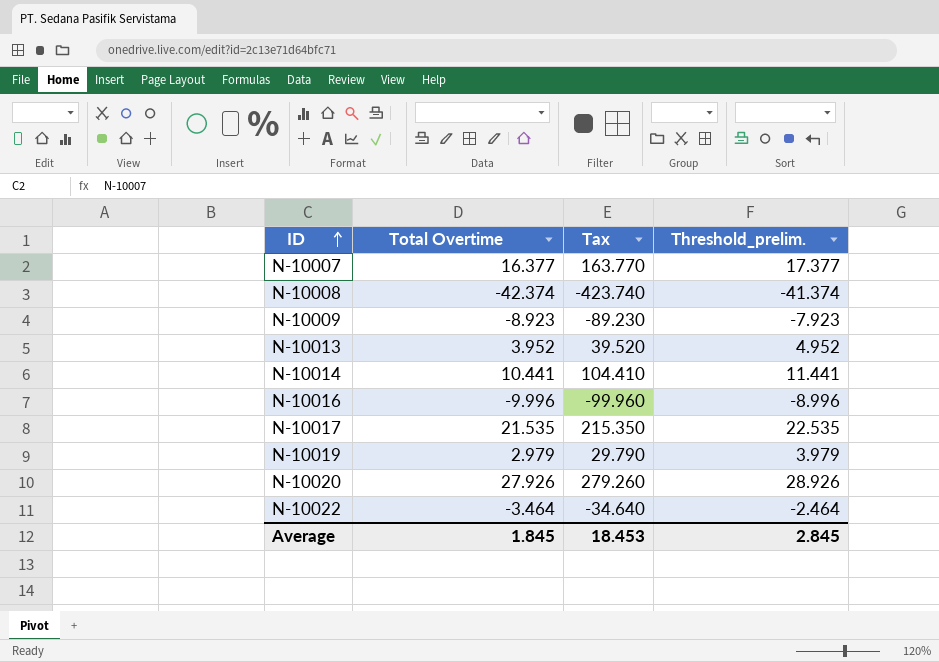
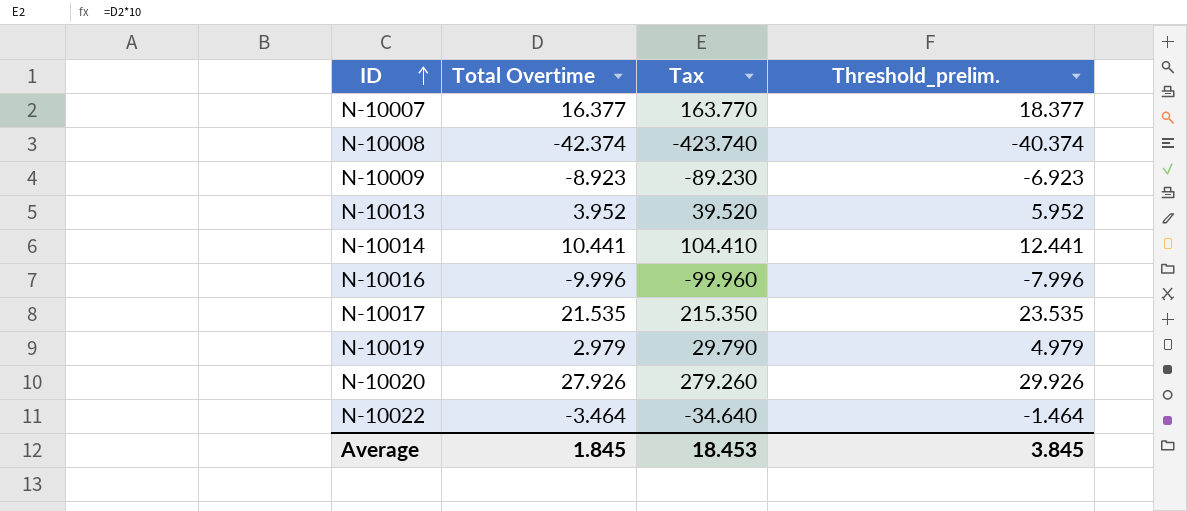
column Threshold_prelim. | formula: [Total Overtime] + 1 -> [Total Overtime] + 2
Average | Threshold_prelim.: 2.845 -> 3.845

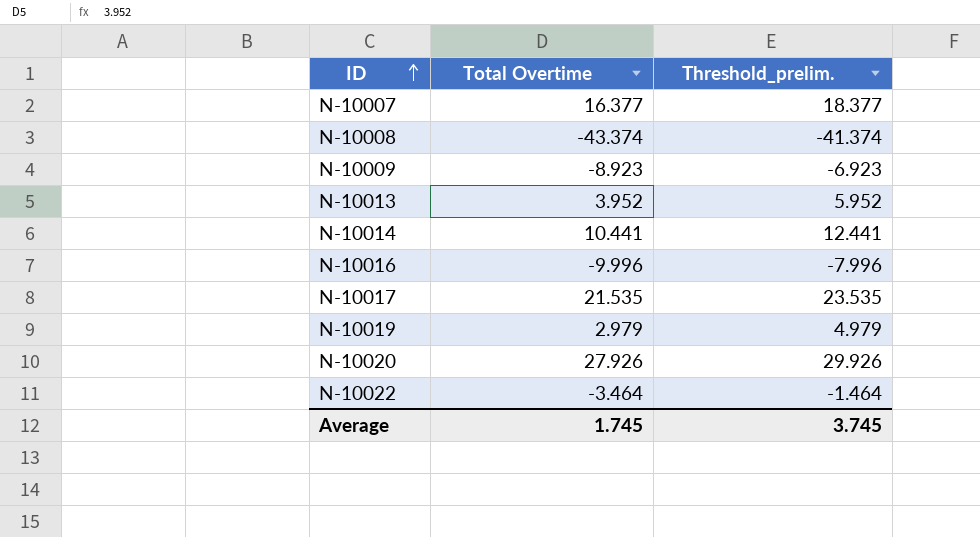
column Tax | formula: [Total Overtime] * 10 -> none
N-10008 | Total Overtime: -42.374 -> -43.374
N-10008 | Threshold_prelim.: -40.374 -> -41.374
Average | Total Overtime: 1.845 -> 1.745
Average | Threshold_prelim.: 3.845 -> 3.745

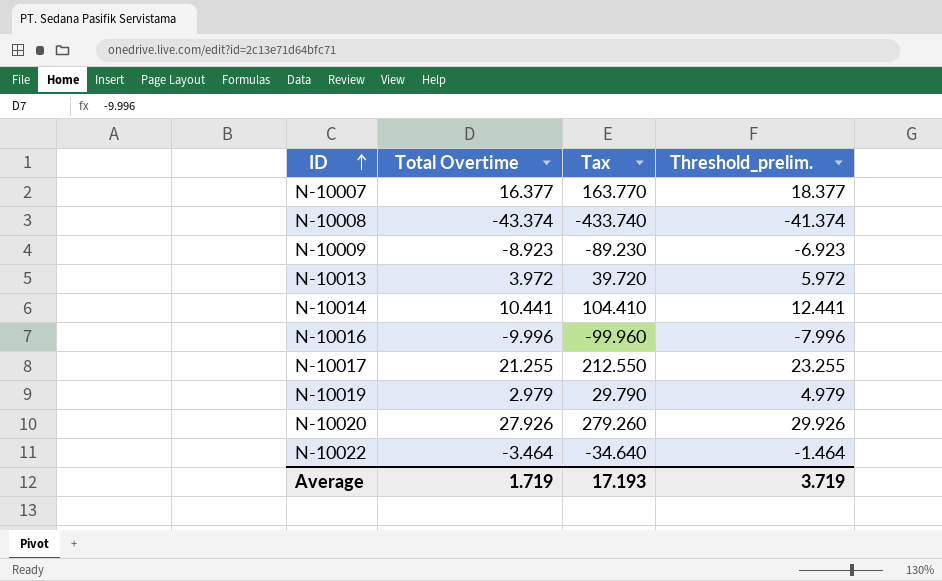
column Tax | formula: none -> [Total Overtime] * 10
N-10013 | Total Overtime: 3.952 -> 3.972
N-10013 | Threshold_prelim.: 5.952 -> 5.972
N-10017 | Total Overtime: 21.535 -> 21.255
N-10017 | Threshold_prelim.: 23.535 -> 23.255
Average | Total Overtime: 1.745 -> 1.719
Average | Threshold_prelim.: 3.745 -> 3.719

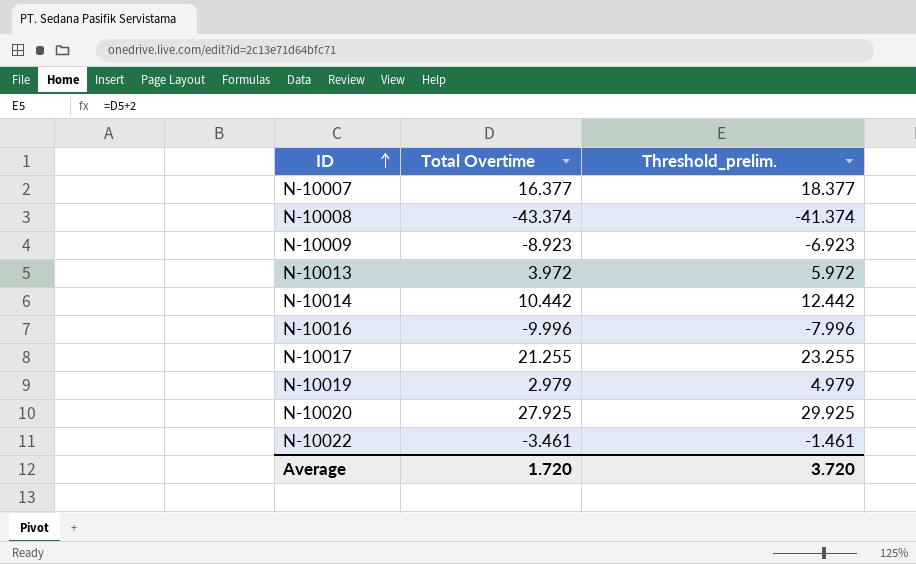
column Tax | formula: [Total Overtime] * 10 -> none
N-10014 | Total Overtime: 10.441 -> 10.442
N-10014 | Threshold_prelim.: 12.441 -> 12.442
N-10020 | Total Overtime: 27.926 -> 27.925
N-10020 | Threshold_prelim.: 29.926 -> 29.925
N-10022 | Total Overtime: -3.464 -> -3.461
N-10022 | Threshold_prelim.: -1.464 -> -1.461
Average | Total Overtime: 1.719 -> 1.720
Average | Threshold_prelim.: 3.719 -> 3.720

